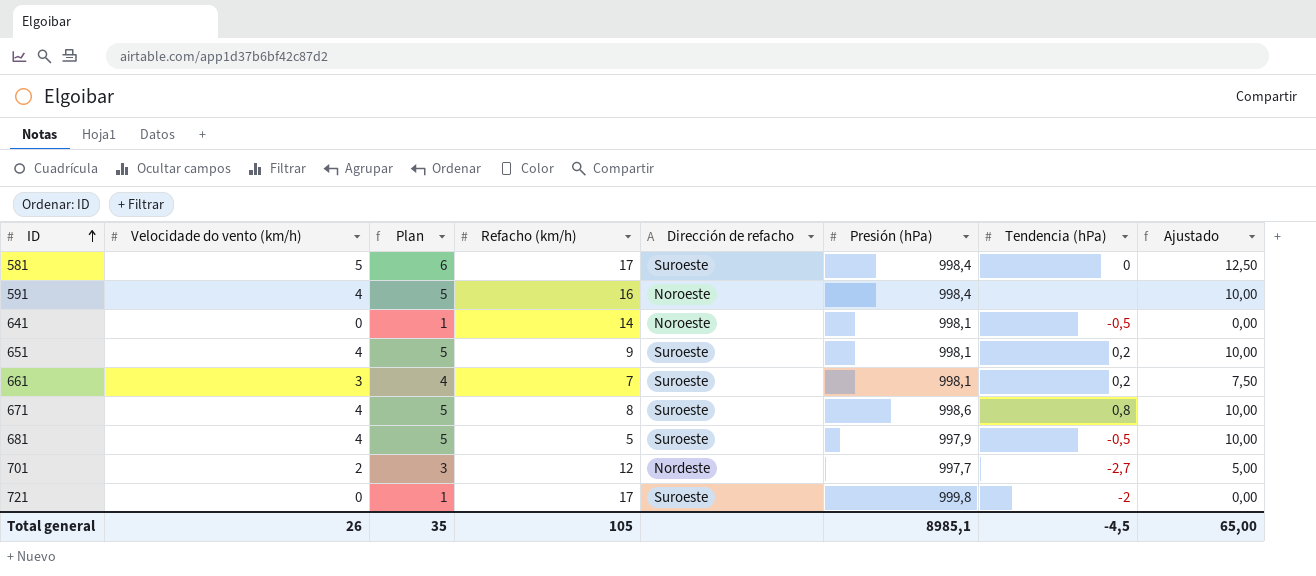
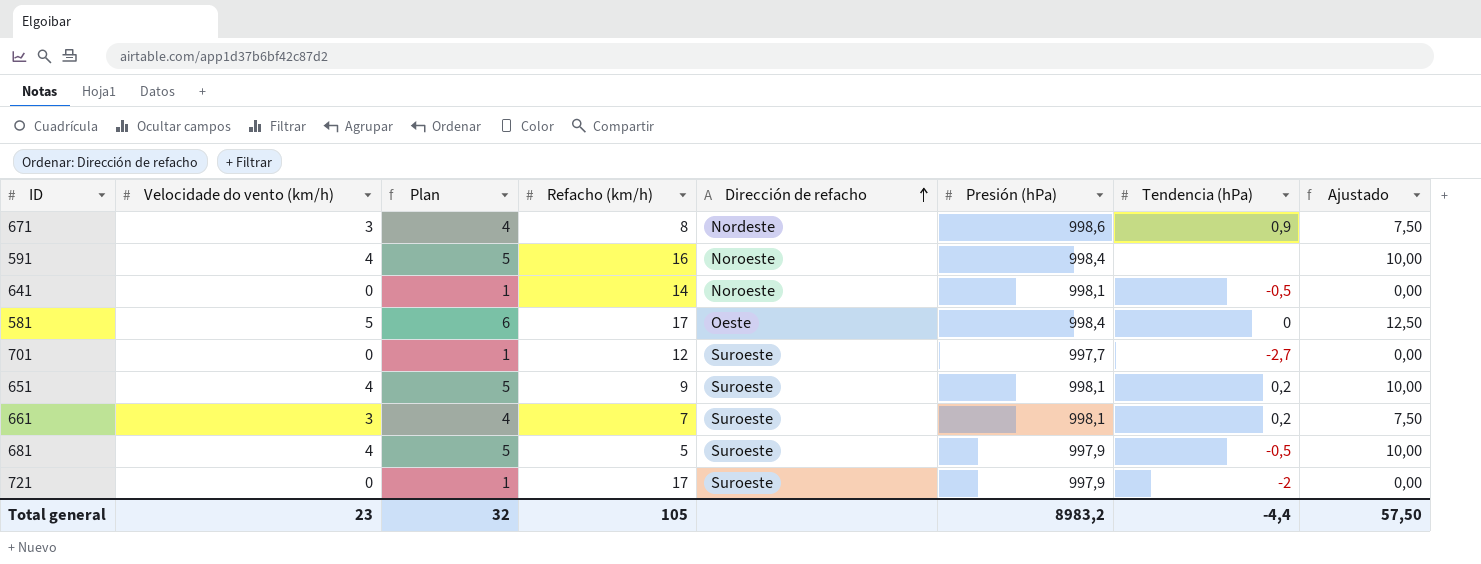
row order: ID ascending -> Dirección de refacho ascending
671 | Velocidade do vento (km/h): 4 -> 3
671 | Plan: 5 -> 4
671 | Dirección de refacho: Suroeste -> Nordeste
671 | Tendencia (hPa): 0,8 -> 0,9
671 | Ajustado: 10,00 -> 7,50
581 | Dirección de refacho: Suroeste -> Oeste
701 | Velocidade do vento (km/h): 2 -> 0
701 | Plan: 3 -> 1
701 | Dirección de refacho: Nordeste -> Suroeste
701 | Ajustado: 5,00 -> 0,00
721 | Presión (hPa): 999,8 -> 997,9
Total general | Velocidade do vento (km/h): 26 -> 23
Total general | Plan: 35 -> 32
Total general | Presión (hPa): 8985,1 -> 8983,2
Total general | Tendencia (hPa): -4,5 -> -4,4
Total general | Ajustado: 65,00 -> 57,50

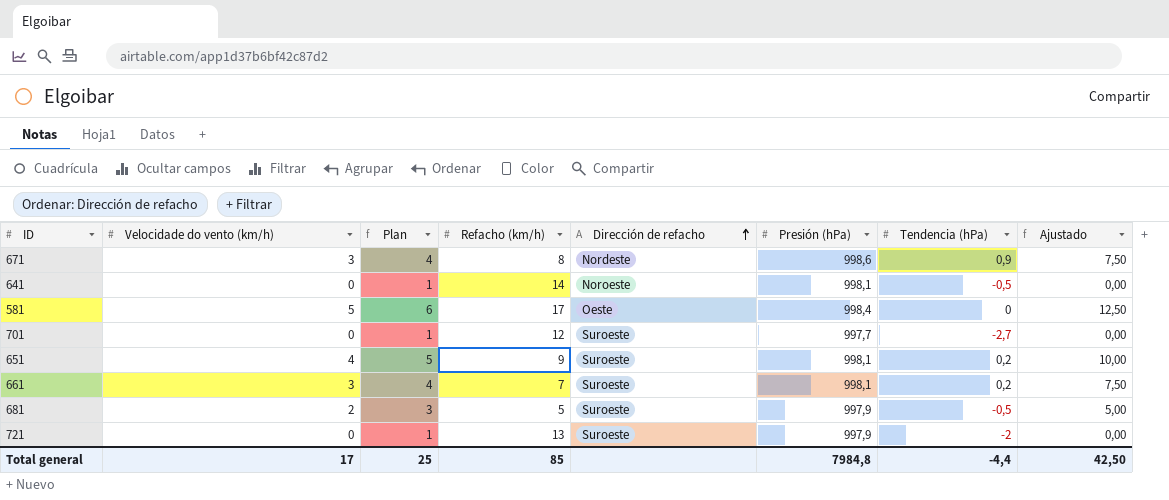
row 591: 4 | 5 | 16 | Noroeste | 998,4 | none | 10,00 -> none
681 | Velocidade do vento (km/h): 4 -> 2
681 | Plan: 5 -> 3
681 | Ajustado: 10,00 -> 5,00
721 | Refacho (km/h): 17 -> 13
Total general | Velocidade do vento (km/h): 23 -> 17
Total general | Plan: 32 -> 25
Total general | Refacho (km/h): 105 -> 85
Total general | Presión (hPa): 8983,2 -> 7984,8
Total general | Ajustado: 57,50 -> 42,50

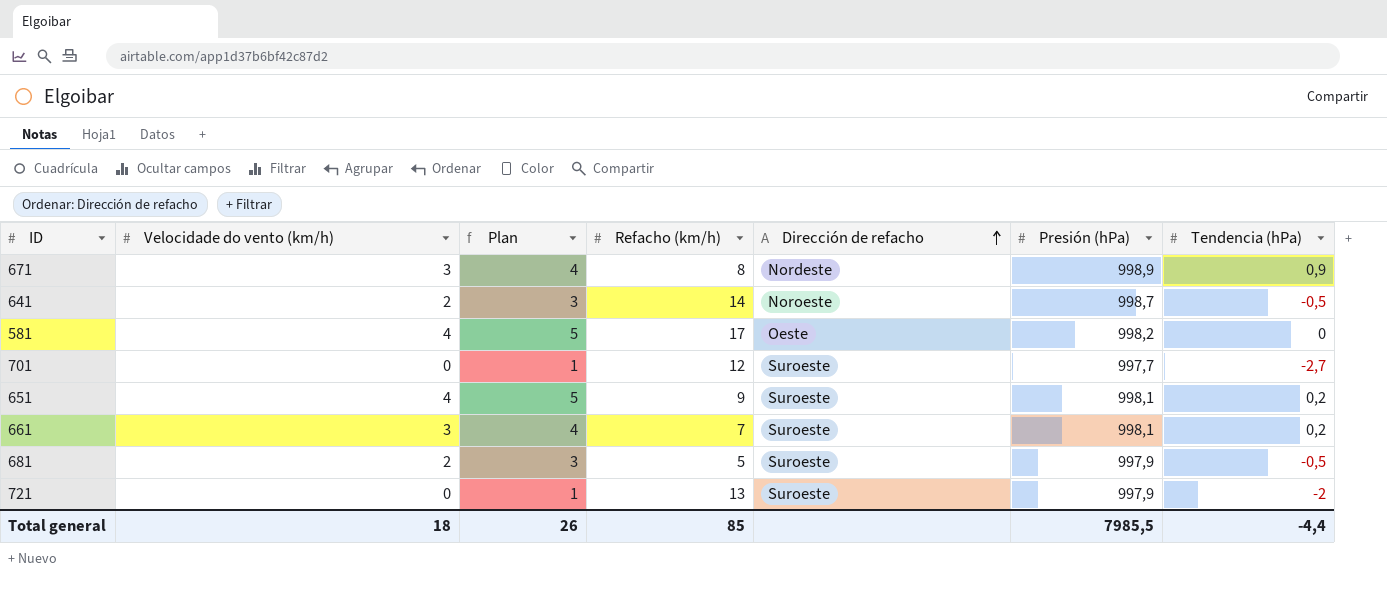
column Ajustado | formula: [Velocidade do vento (km/h)] * 2,5 -> none
671 | Presión (hPa): 998,6 -> 998,9
641 | Velocidade do vento (km/h): 0 -> 2
641 | Plan: 1 -> 3
641 | Presión (hPa): 998,1 -> 998,7
581 | Velocidade do vento (km/h): 5 -> 4
581 | Plan: 6 -> 5
581 | Presión (hPa): 998,4 -> 998,2
Total general | Velocidade do vento (km/h): 17 -> 18
Total general | Plan: 25 -> 26
Total general | Presión (hPa): 7984,8 -> 7985,5

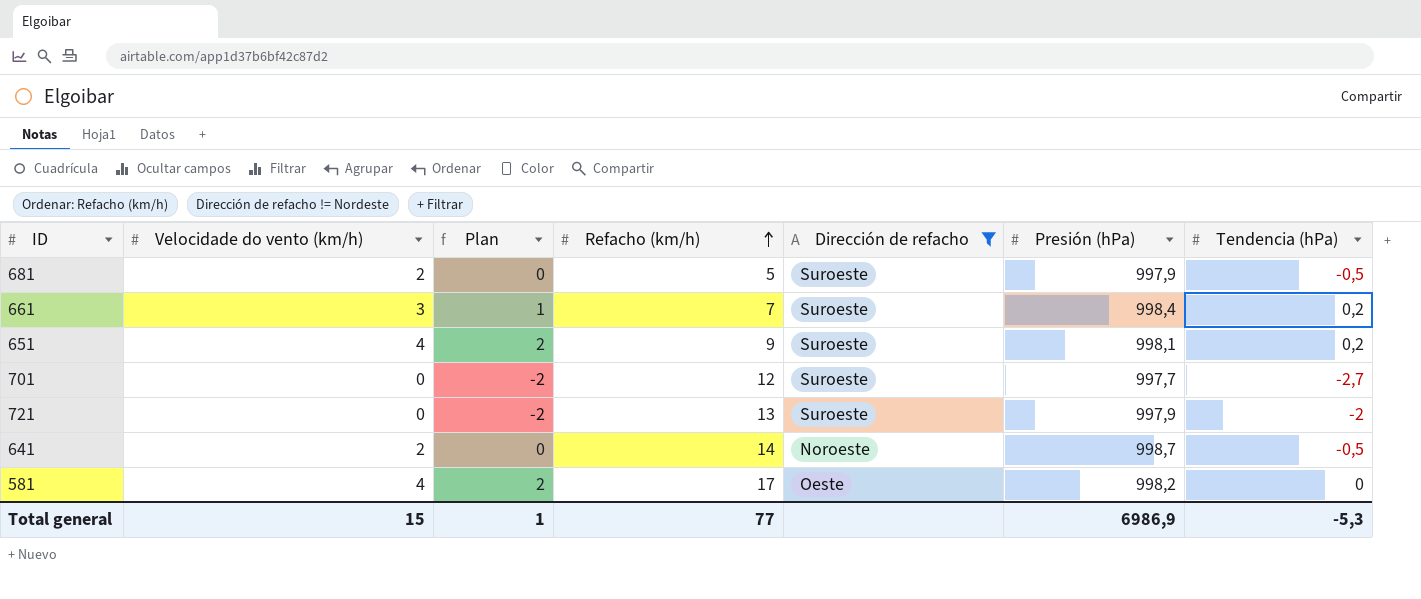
filter: none -> Dirección de refacho != Nordeste
row order: Dirección de refacho ascending -> Refacho (km/h) ascending
column Plan | formula: [Velocidade do vento (km/h)] + 1 -> [Velocidade do vento (km/h)] - 2
661 | Presión (hPa): 998,1 -> 998,4
Total general | Velocidade do vento (km/h): 18 -> 15
Total general | Plan: 26 -> 1
Total general | Refacho (km/h): 85 -> 77
Total general | Presión (hPa): 7985,5 -> 6986,9
Total general | Tendencia (hPa): -4,4 -> -5,3

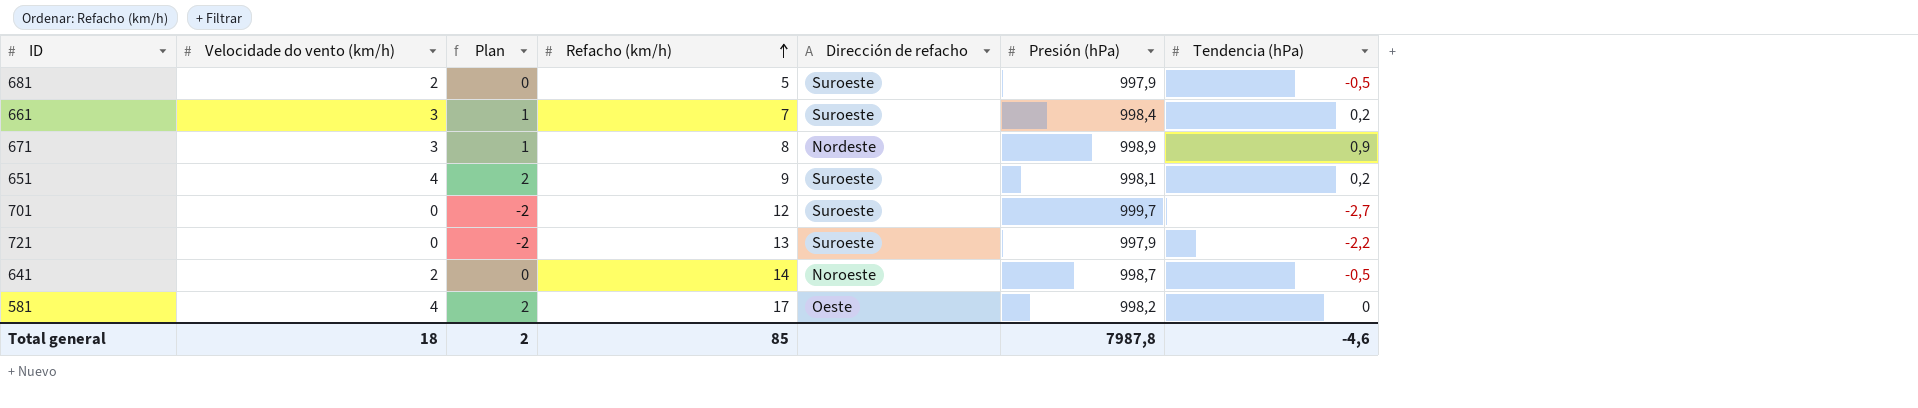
filter: Dirección de refacho != Nordeste -> none
701 | Presión (hPa): 997,7 -> 999,7
721 | Tendencia (hPa): -2 -> -2,2
Total general | Velocidade do vento (km/h): 15 -> 18
Total general | Plan: 1 -> 2
Total general | Refacho (km/h): 77 -> 85
Total general | Presión (hPa): 6986,9 -> 7987,8
Total general | Tendencia (hPa): -5,3 -> -4,6

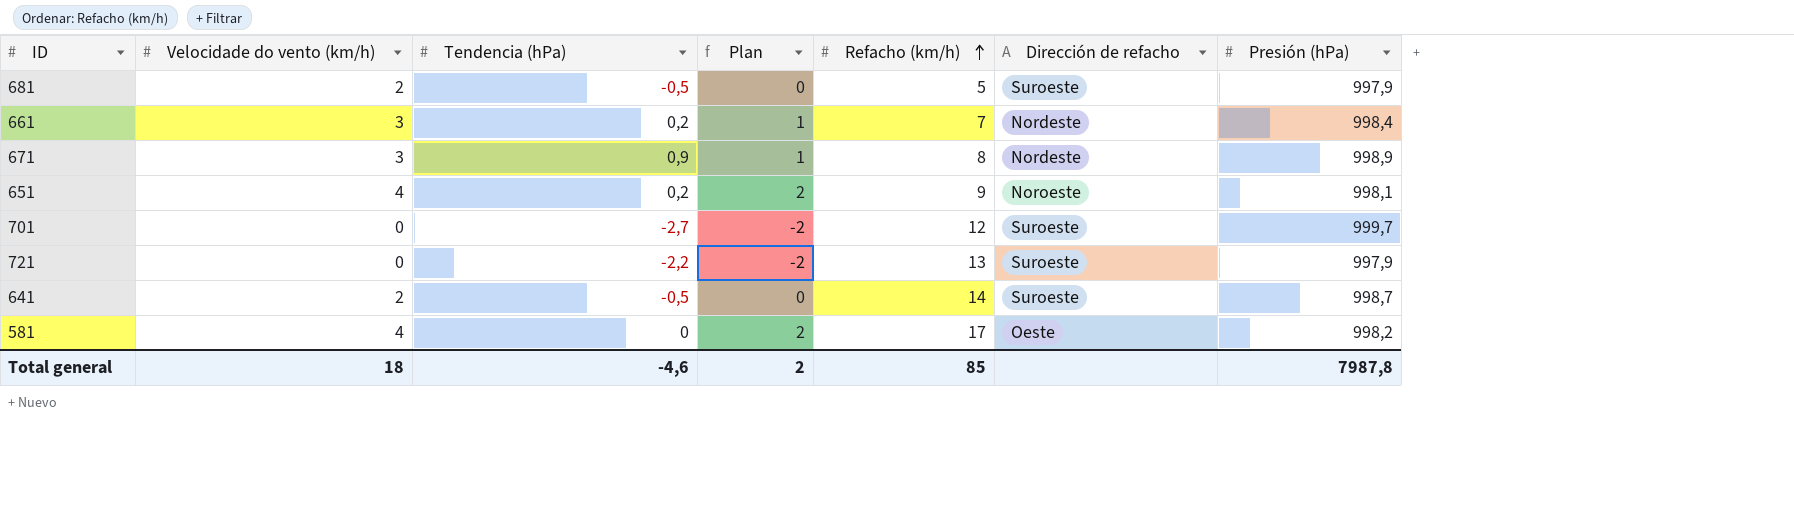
column Tendencia (hPa) | position: 7 -> 3
661 | Dirección de refacho: Suroeste -> Nordeste
651 | Dirección de refacho: Suroeste -> Noroeste
641 | Dirección de refacho: Noroeste -> Suroeste

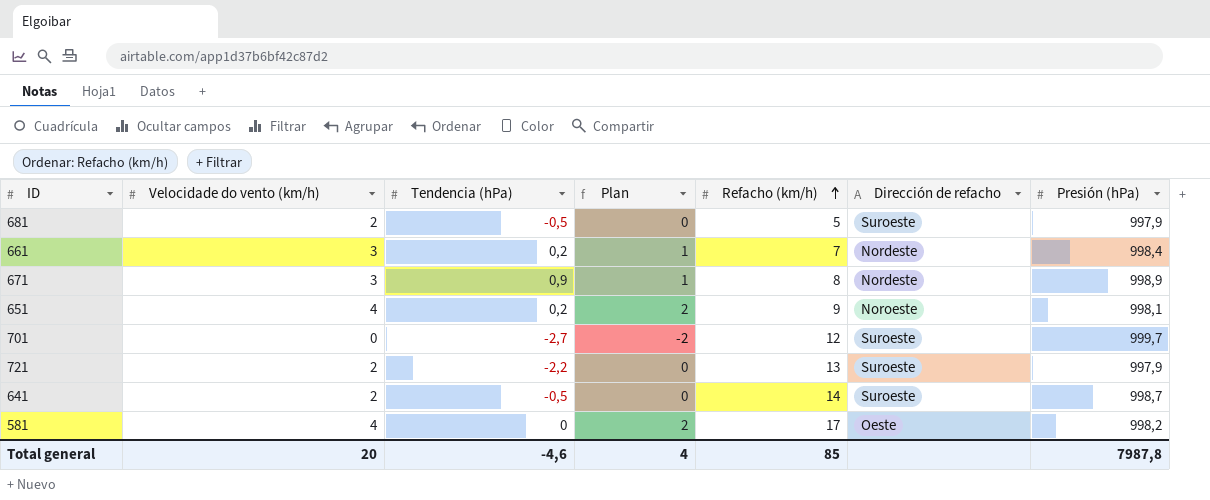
721 | Velocidade do vento (km/h): 0 -> 2
721 | Plan: -2 -> 0
Total general | Velocidade do vento (km/h): 18 -> 20
Total general | Plan: 2 -> 4

